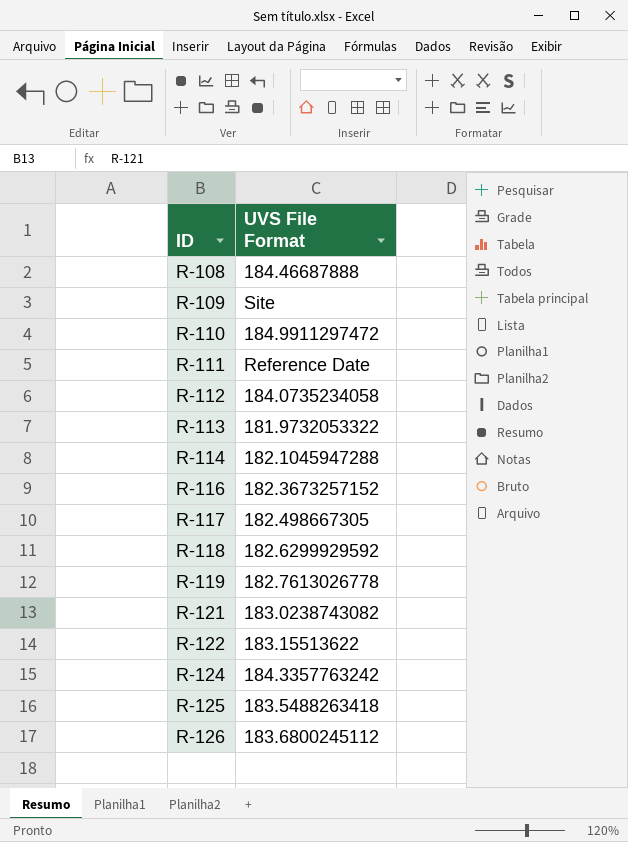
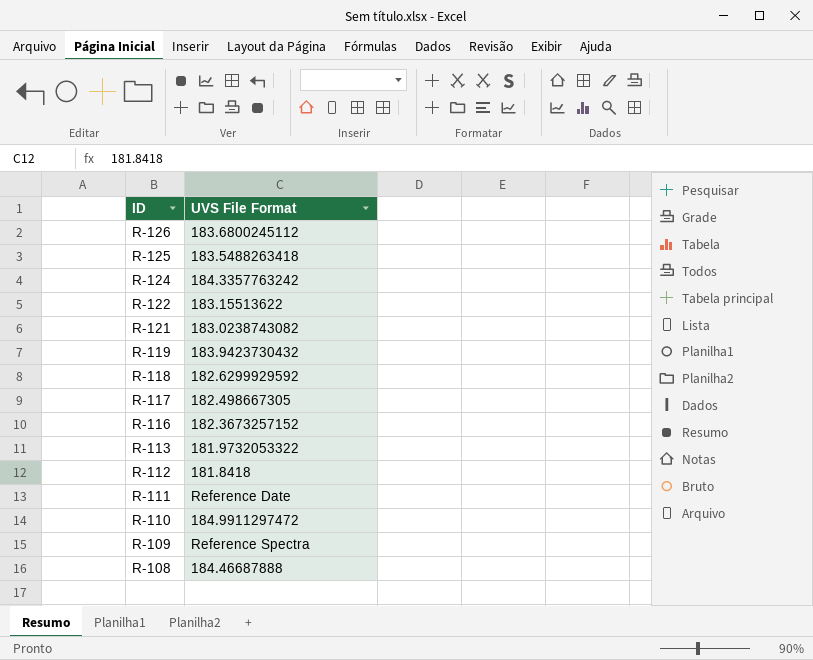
row order: ID ascending -> ID descending
row R-114: 182.1045947288 -> none
R-119 | UVS File Format: 182.7613026778 -> 183.9423730432
R-112 | UVS File Format: 184.0735234058 -> 181.8418
R-109 | UVS File Format: Site -> Reference Spectra

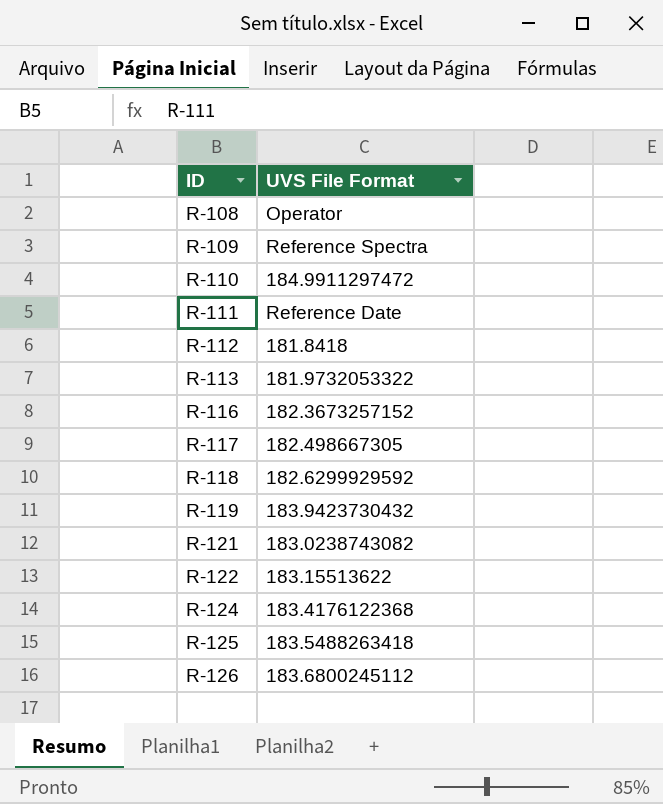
row order: ID descending -> ID ascending
R-108 | UVS File Format: 184.46687888 -> Operator
R-124 | UVS File Format: 184.3357763242 -> 183.4176122368

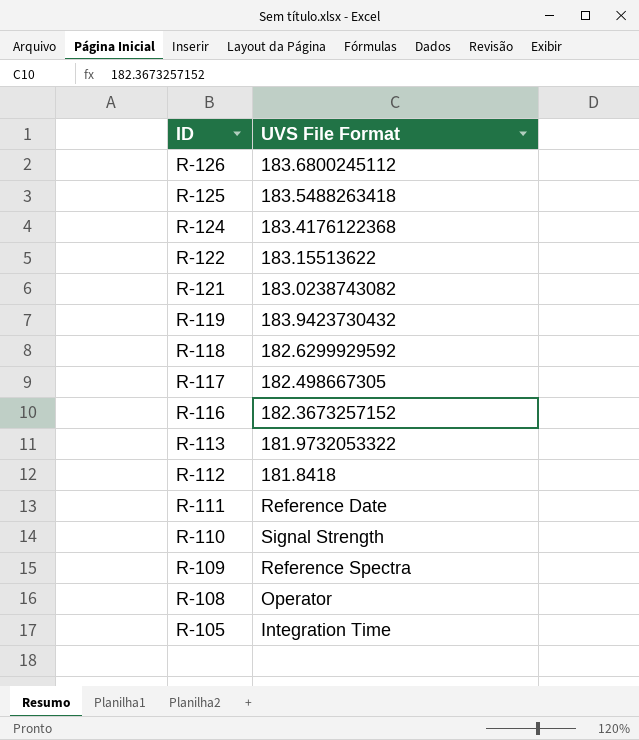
row order: ID ascending -> ID descending
R-110 | UVS File Format: 184.9911297472 -> Signal Strength
row R-105: none -> Integration Time

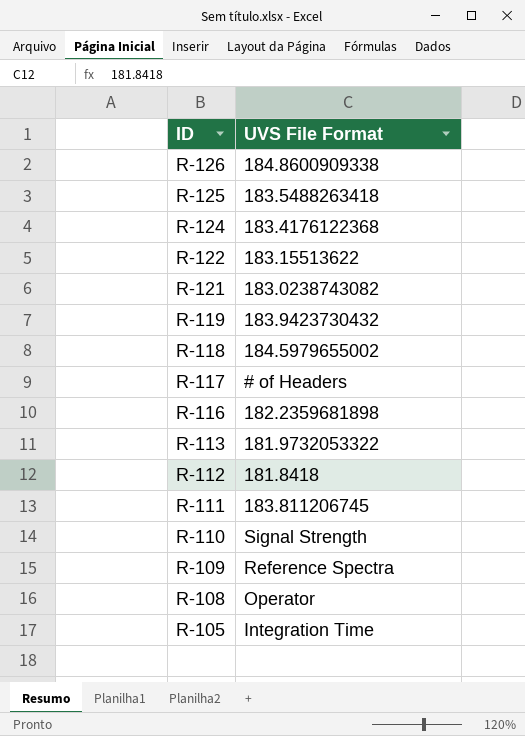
R-126 | UVS File Format: 183.6800245112 -> 184.8600909338
R-118 | UVS File Format: 182.6299929592 -> 184.5979655002
R-117 | UVS File Format: 182.498667305 -> # of Headers
R-116 | UVS File Format: 182.3673257152 -> 182.2359681898
R-111 | UVS File Format: Reference Date -> 183.811206745

